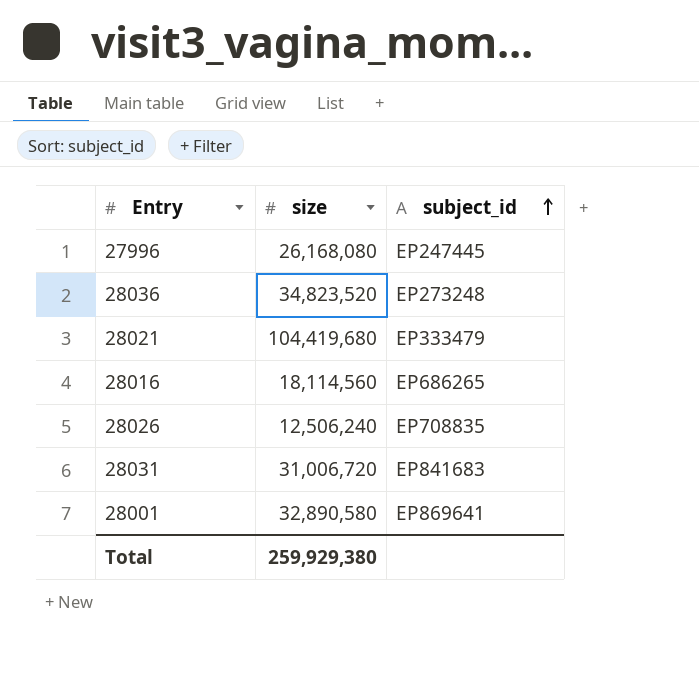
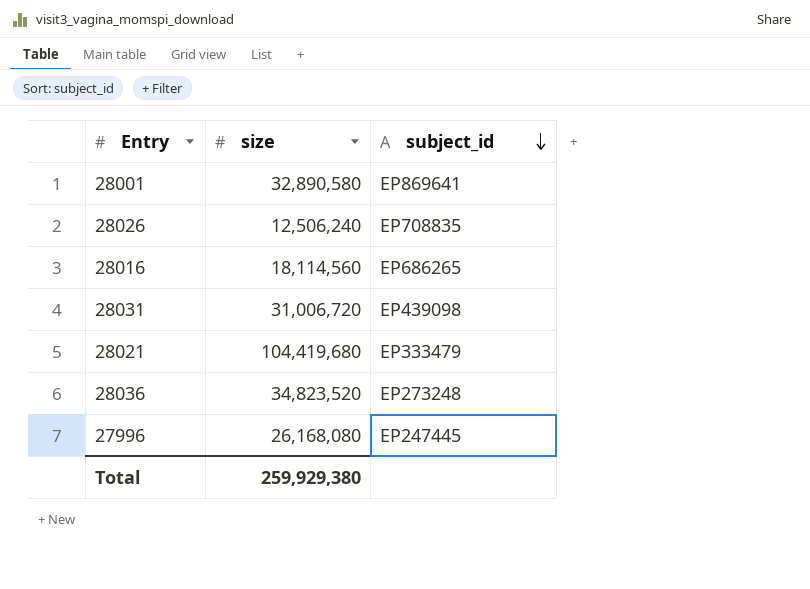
row order: subject_id ascending -> subject_id descending
28031 | subject_id: EP841683 -> EP439098

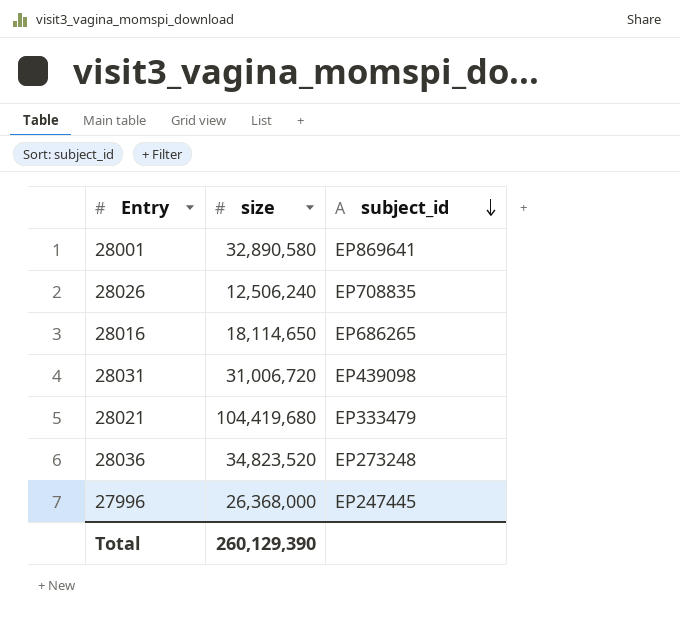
28016 | size: 18,114,560 -> 18,114,650
27996 | size: 26,168,080 -> 26,368,000
Total | size: 259,929,380 -> 260,129,390

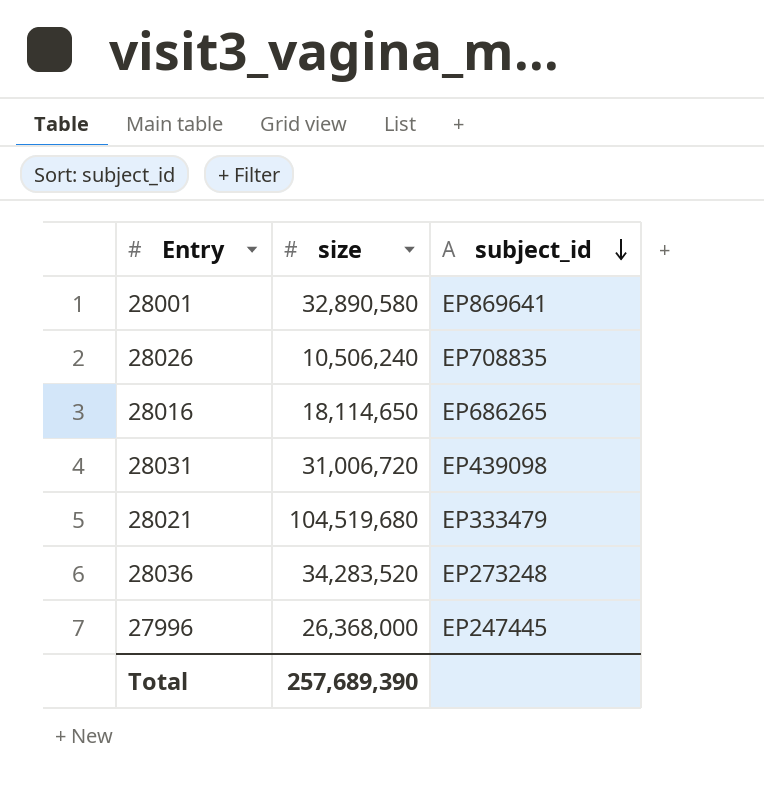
28026 | size: 12,506,240 -> 10,506,240
28021 | size: 104,419,680 -> 104,519,680
28036 | size: 34,823,520 -> 34,283,520
Total | size: 260,129,390 -> 257,689,390

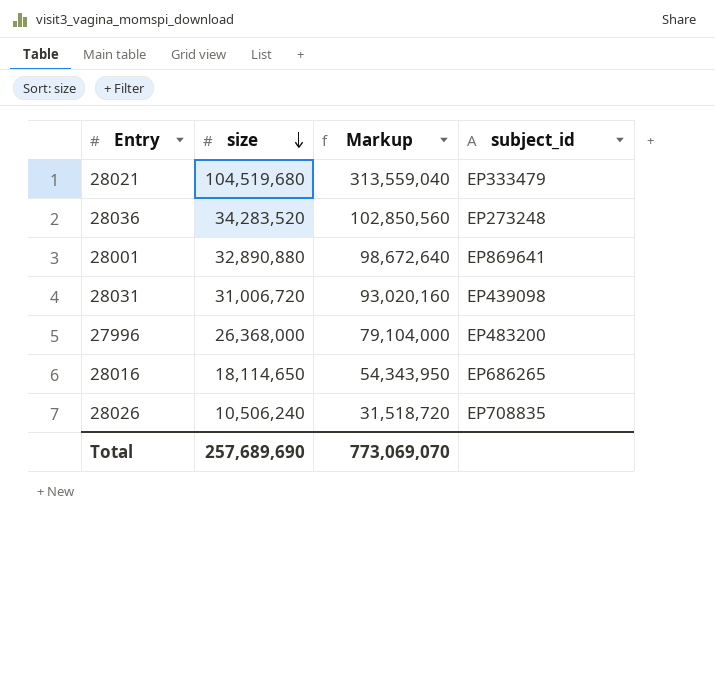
row order: subject_id descending -> size descending
column Markup | formula: none -> [size] * 3
28001 | size: 32,890,580 -> 32,890,880
27996 | subject_id: EP247445 -> EP483200
Total | size: 257,689,390 -> 257,689,690

